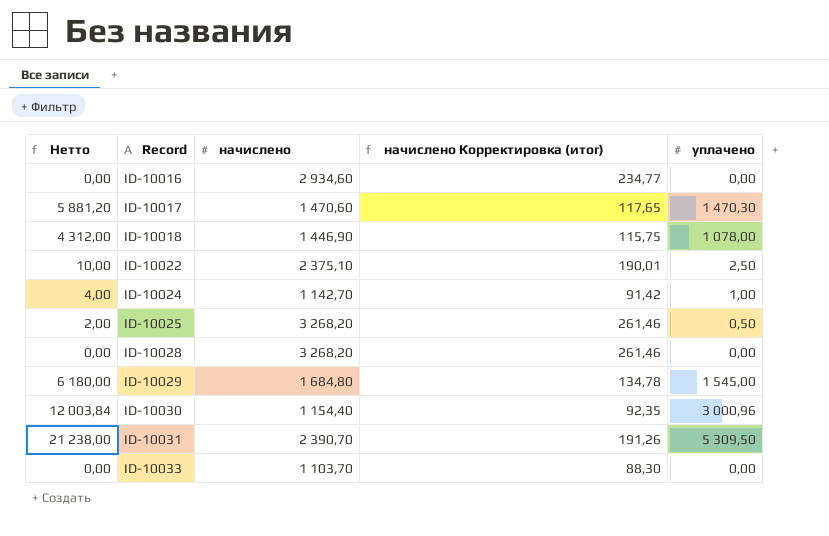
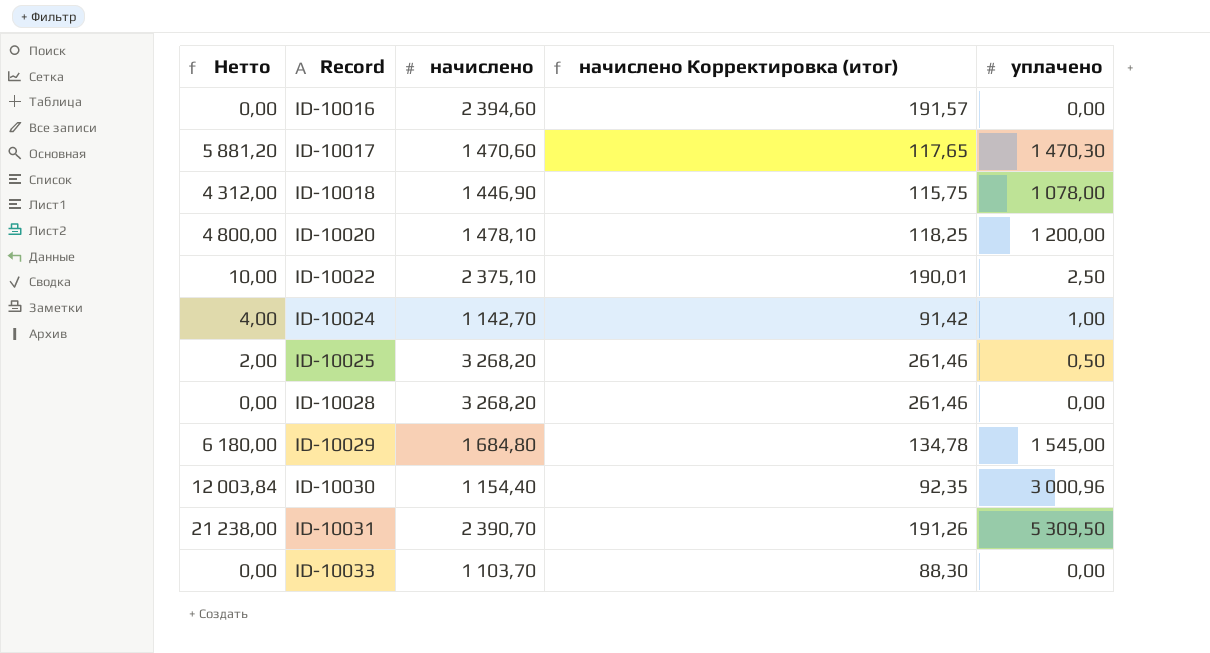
ID-10016 | начислено: 2 934,60 -> 2 394,60
ID-10016 | начислено Корректировка (итог): 234,77 -> 191,57
row ID-10020: none -> 4 800,00 | 1 478,10 | 118,25 | 1 200,00

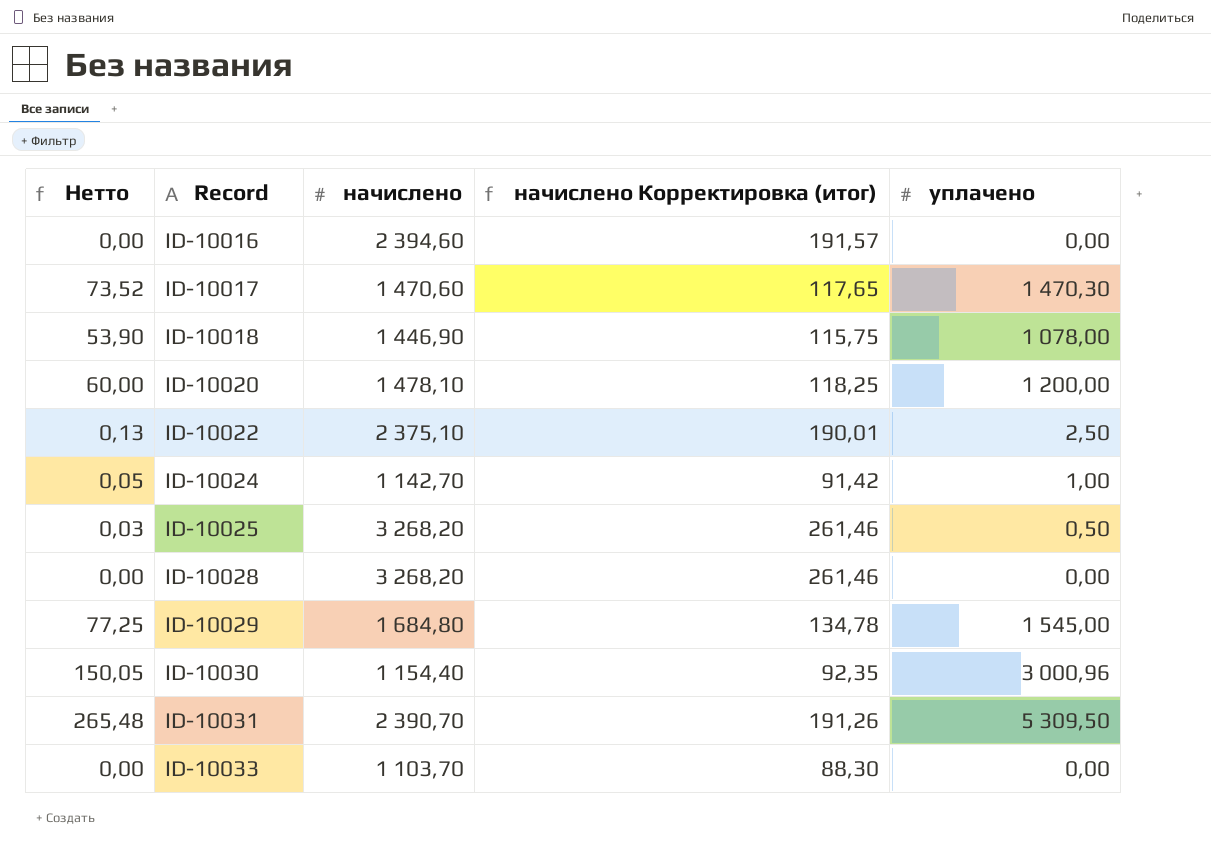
column Нетто | formula: [уплачено] * 4 -> [уплачено] * 0,05

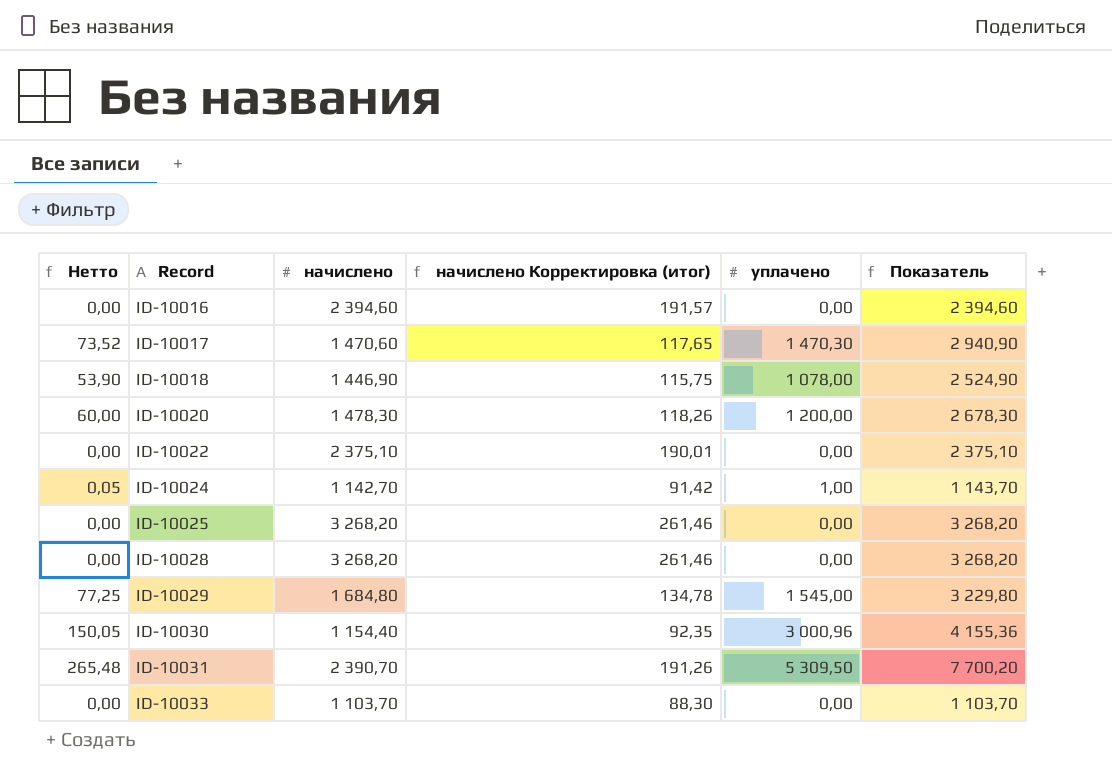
column Показатель | formula: none -> [начислено] + [уплачено]
ID-10020 | начислено: 1 478,10 -> 1 478,30
ID-10020 | начислено Корректировка (итог): 118,25 -> 118,26
ID-10022 | Нетто: 0,13 -> 0,00
ID-10022 | уплачено: 2,50 -> 0,00
ID-10025 | Нетто: 0,03 -> 0,00
ID-10025 | уплачено: 0,50 -> 0,00

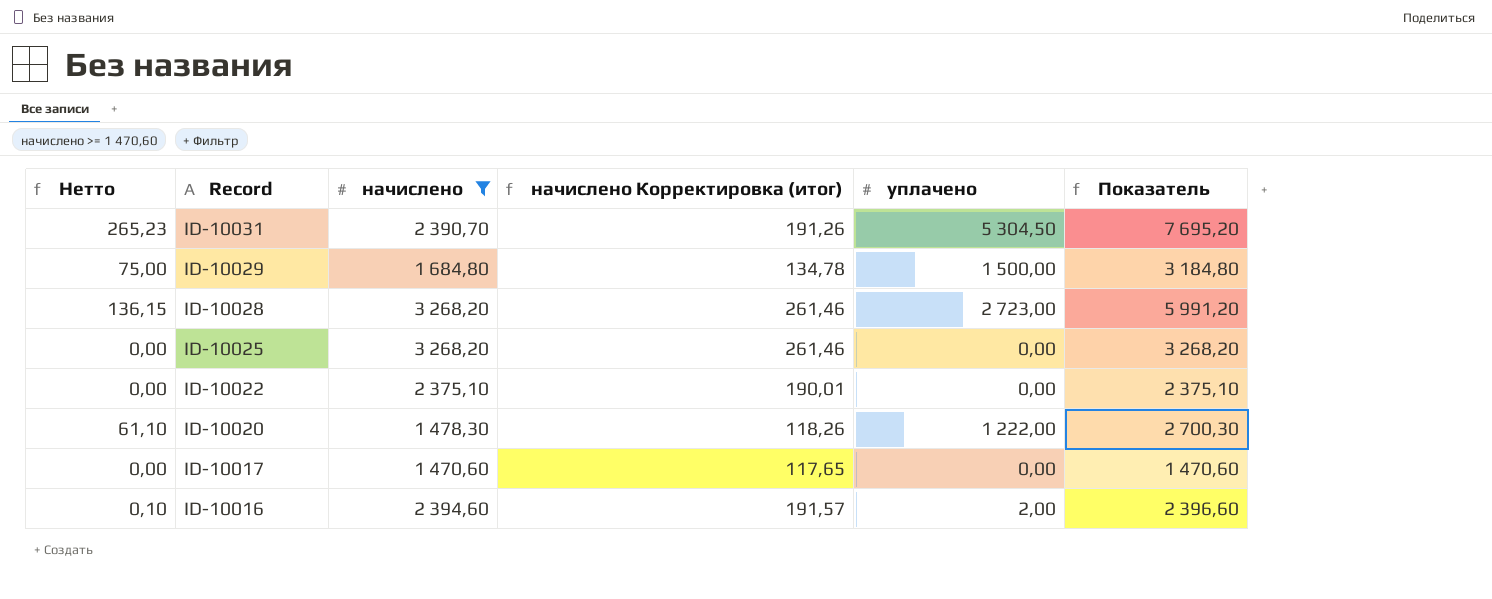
filter: none -> начислено >= 1 470,60
row order: Record ascending -> Record descending
ID-10031 | Нетто: 265,48 -> 265,23
ID-10031 | уплачено: 5 309,50 -> 5 304,50
ID-10031 | Показатель: 7 700,20 -> 7 695,20
ID-10029 | Нетто: 77,25 -> 75,00
ID-10029 | уплачено: 1 545,00 -> 1 500,00
ID-10029 | Показатель: 3 229,80 -> 3 184,80
ID-10028 | Нетто: 0,00 -> 136,15
ID-10028 | уплачено: 0,00 -> 2 723,00
ID-10028 | Показатель: 3 268,20 -> 5 991,20
ID-10020 | Нетто: 60,00 -> 61,10
ID-10020 | уплачено: 1 200,00 -> 1 222,00
ID-10020 | Показатель: 2 678,30 -> 2 700,30
ID-10017 | Нетто: 73,52 -> 0,00
ID-10017 | уплачено: 1 470,30 -> 0,00
ID-10017 | Показатель: 2 940,90 -> 1 470,60
ID-10016 | Нетто: 0,00 -> 0,10
ID-10016 | уплачено: 0,00 -> 2,00
ID-10016 | Показатель: 2 394,60 -> 2 396,60

